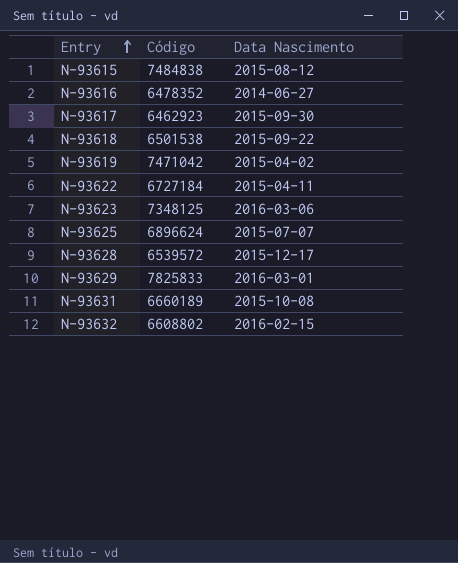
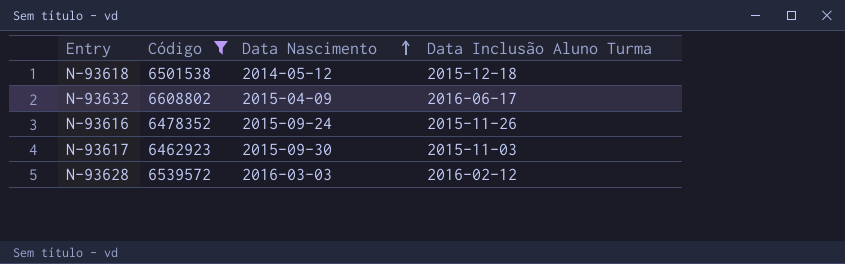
filter: none -> Código <= 6608802
row order: Entry ascending -> Data Nascimento ascending
column Data Inclusão Aluno Turma | position: none -> 4
N-93618 | Data Nascimento: 2015-09-22 -> 2014-05-12
N-93632 | Data Nascimento: 2016-02-15 -> 2015-04-09
N-93616 | Data Nascimento: 2014-06-27 -> 2015-09-24
N-93628 | Data Nascimento: 2015-12-17 -> 2016-03-03

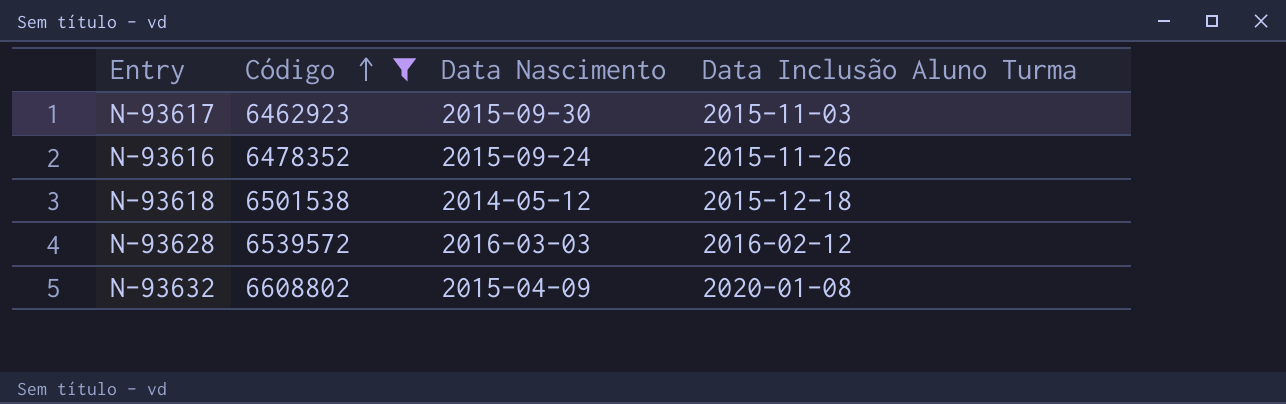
row order: Data Nascimento ascending -> Código ascending
N-93632 | Data Inclusão Aluno Turma: 2016-06-17 -> 2020-01-08

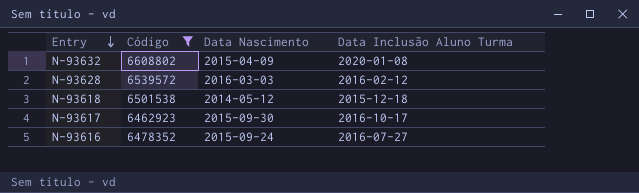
row order: Código ascending -> Entry descending
N-93617 | Data Inclusão Aluno Turma: 2015-11-03 -> 2016-10-17
N-93616 | Data Inclusão Aluno Turma: 2015-11-26 -> 2016-07-27

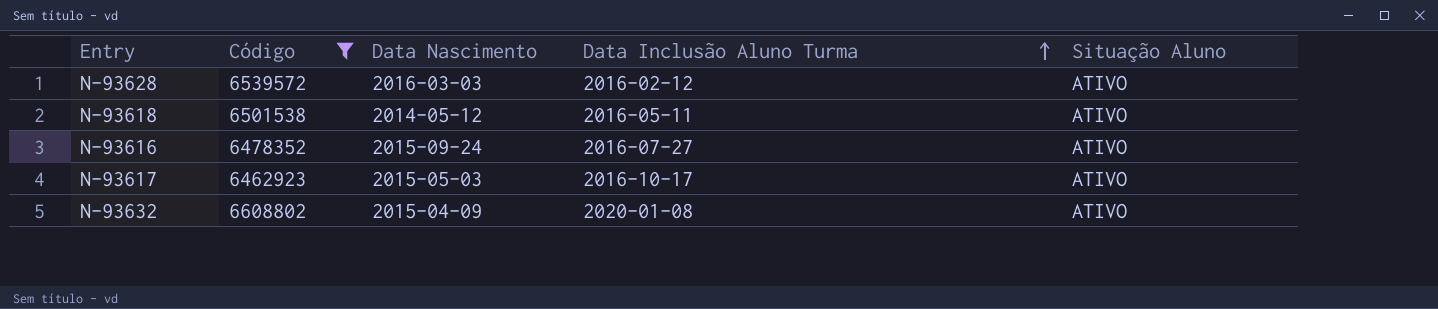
row order: Entry descending -> Data Inclusão Aluno Turma ascending
column Situação Aluno | position: none -> 5
N-93618 | Data Inclusão Aluno Turma: 2015-12-18 -> 2016-05-11
N-93617 | Data Nascimento: 2015-09-30 -> 2015-05-03

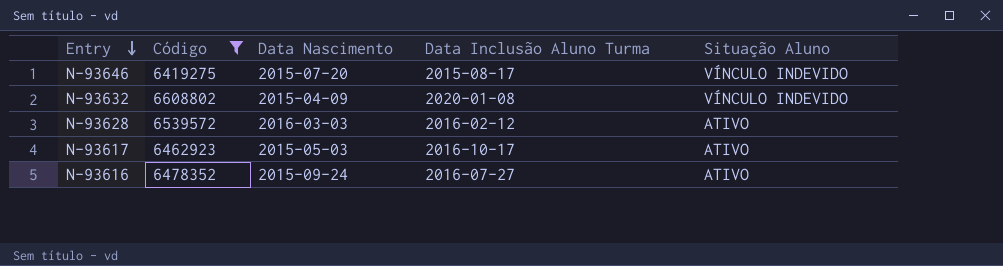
row order: Data Inclusão Aluno Turma ascending -> Entry descending
row N-93618: 6501538 | 2014-05-12 | 2016-05-11 | ATIVO -> none
row N-93646: none -> 6419275 | 2015-07-20 | 2015-08-17 | VÍNCULO INDEVIDO
N-93632 | Situação Aluno: ATIVO -> VÍNCULO INDEVIDO

